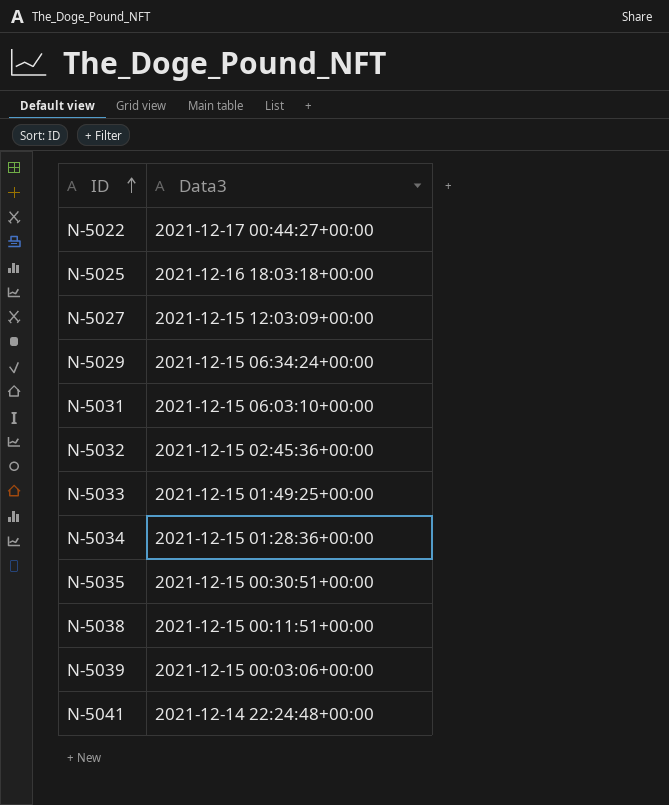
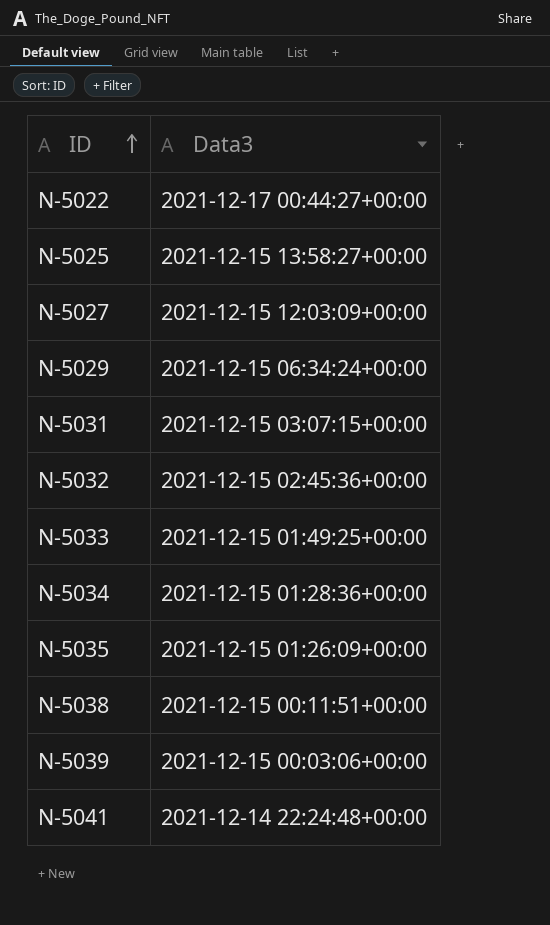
N-5025 | Data3: 2021-12-16 18:03:18+00:00 -> 2021-12-15 13:58:27+00:00
N-5031 | Data3: 2021-12-15 06:03:10+00:00 -> 2021-12-15 03:07:15+00:00
N-5035 | Data3: 2021-12-15 00:30:51+00:00 -> 2021-12-15 01:26:09+00:00

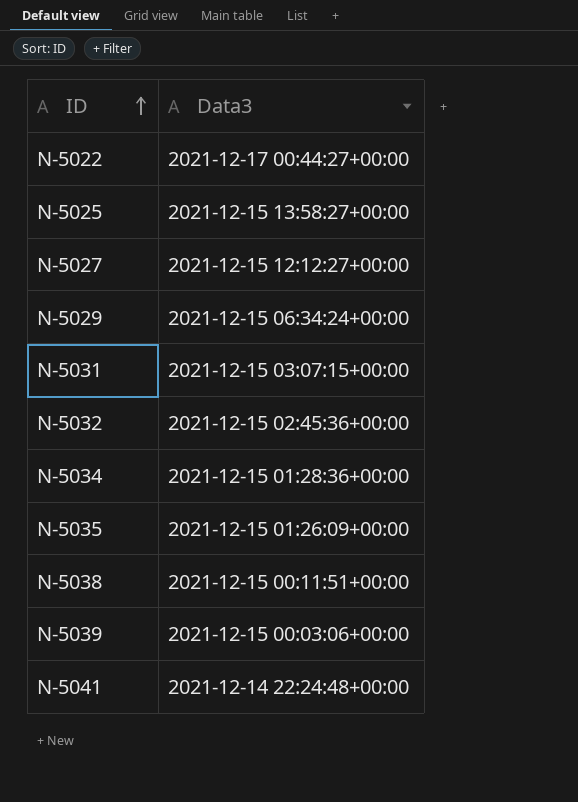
row N-5033: 2021-12-15 01:49:25+00:00 -> none
N-5027 | Data3: 2021-12-15 12:03:09+00:00 -> 2021-12-15 12:12:27+00:00

